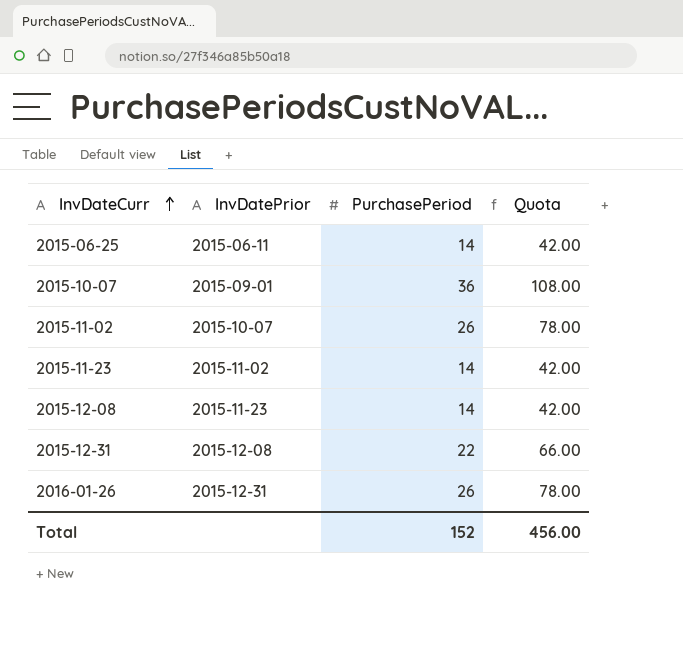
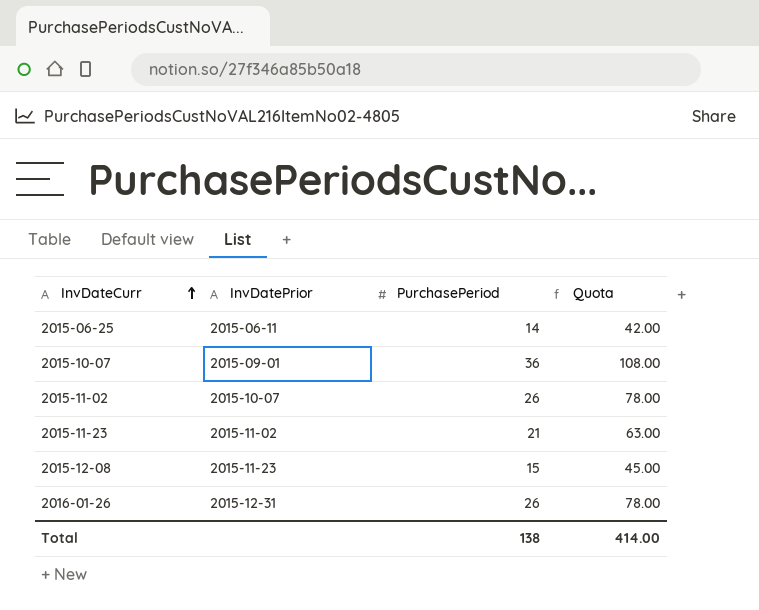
row 2015-12-31: 2015-12-08 | 22 | 66.00 -> none
2015-11-23 | PurchasePeriod: 14 -> 21
2015-11-23 | Quota: 42.00 -> 63.00
2015-12-08 | PurchasePeriod: 14 -> 15
2015-12-08 | Quota: 42.00 -> 45.00
Total | PurchasePeriod: 152 -> 138
Total | Quota: 456.00 -> 414.00

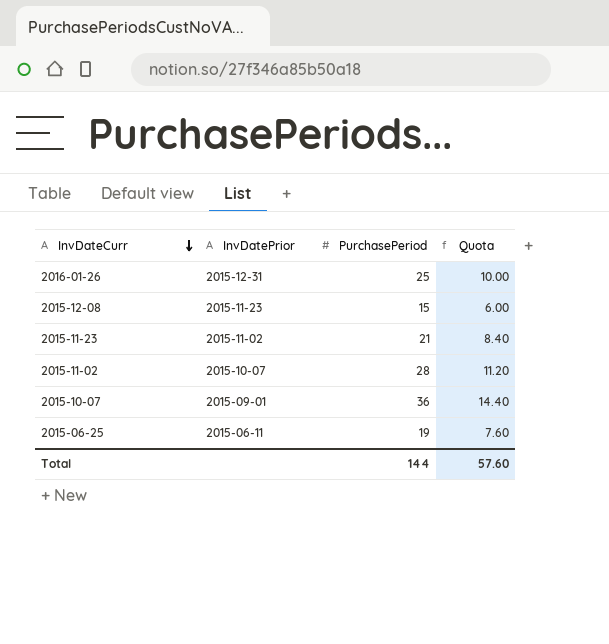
row order: InvDateCurr ascending -> InvDateCurr descending
column Quota | formula: [PurchasePeriod] * 3 -> [PurchasePeriod] * 0.4
2016-01-26 | PurchasePeriod: 26 -> 25
2015-11-02 | PurchasePeriod: 26 -> 28
2015-06-25 | PurchasePeriod: 14 -> 19
Total | PurchasePeriod: 138 -> 144
Total | Quota: 414.00 -> 57.60

